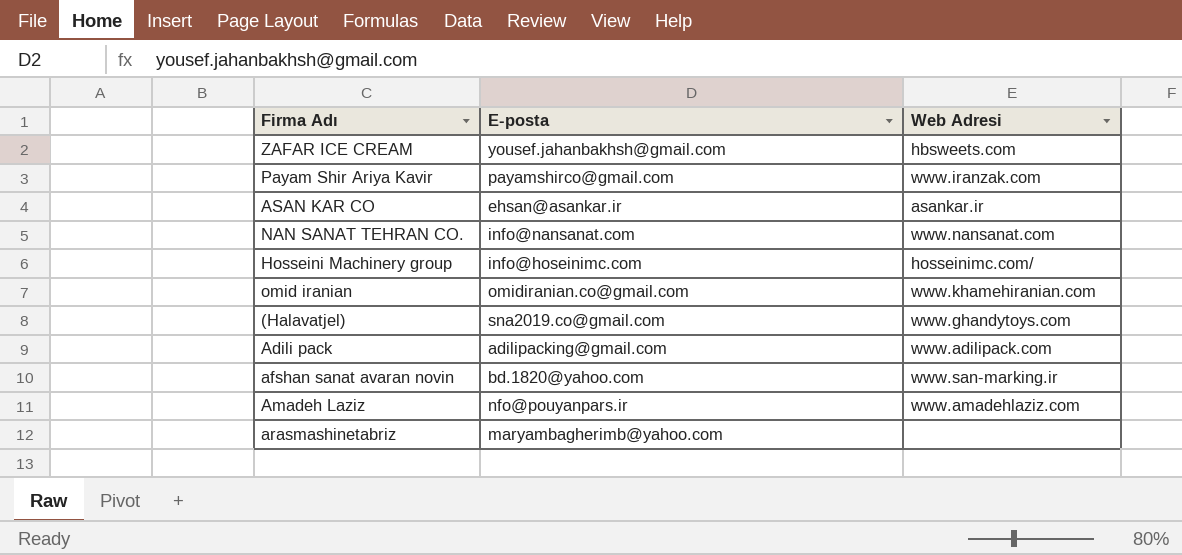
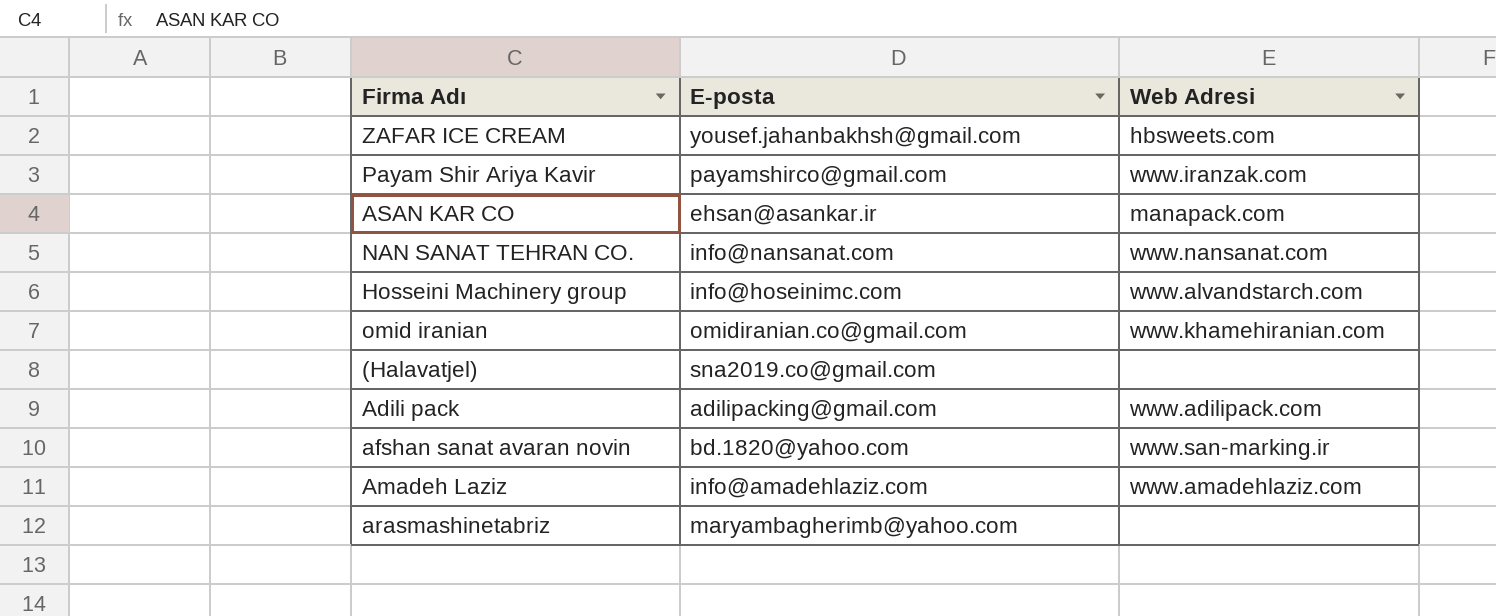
ASAN KAR CO | Web Adresi: asankar.ir -> manapack.com
Hosseini Machinery group | Web Adresi: hosseinimc.com/ -> www.alvandstarch.com
(Halavatjel) | Web Adresi: www.ghandytoys.com -> none
Amadeh Laziz | E-posta: nfo@pouyanpars.ir -> info@amadehlaziz.com

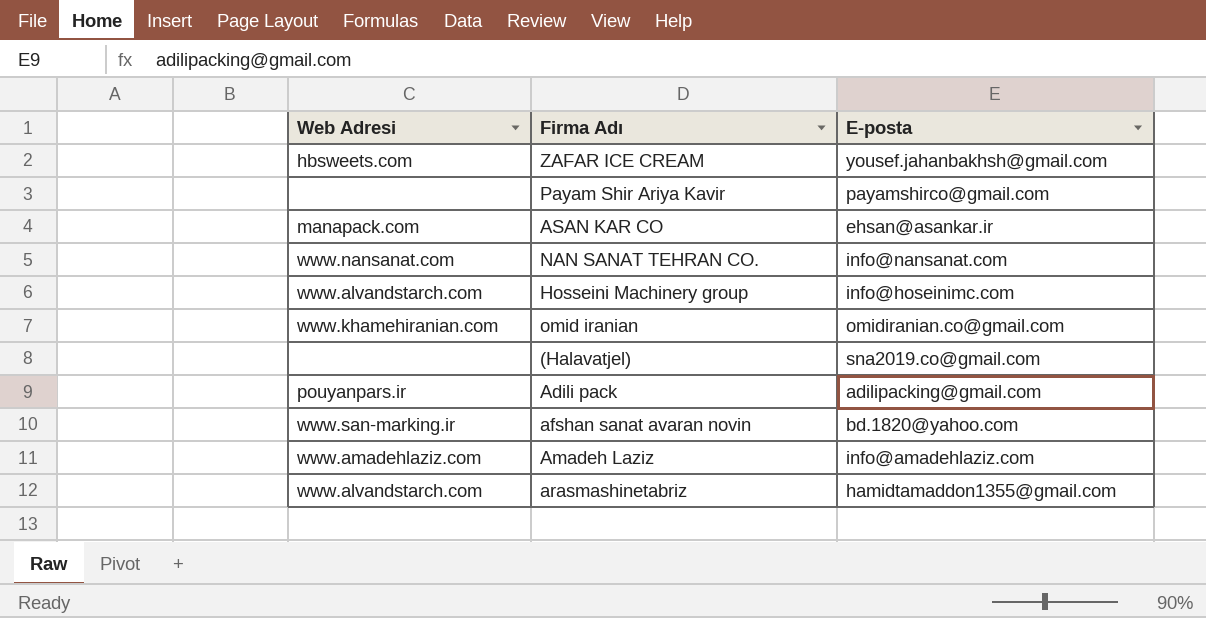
column Web Adresi | position: 3 -> 1
Payam Shir Ariya Kavir | Web Adresi: www.iranzak.com -> none
Adili pack | Web Adresi: www.adilipack.com -> pouyanpars.ir
arasmashinetabriz | Web Adresi: none -> www.alvandstarch.com
arasmashinetabriz | E-posta: maryambagherimb@yahoo.com -> hamidtamaddon1355@gmail.com

